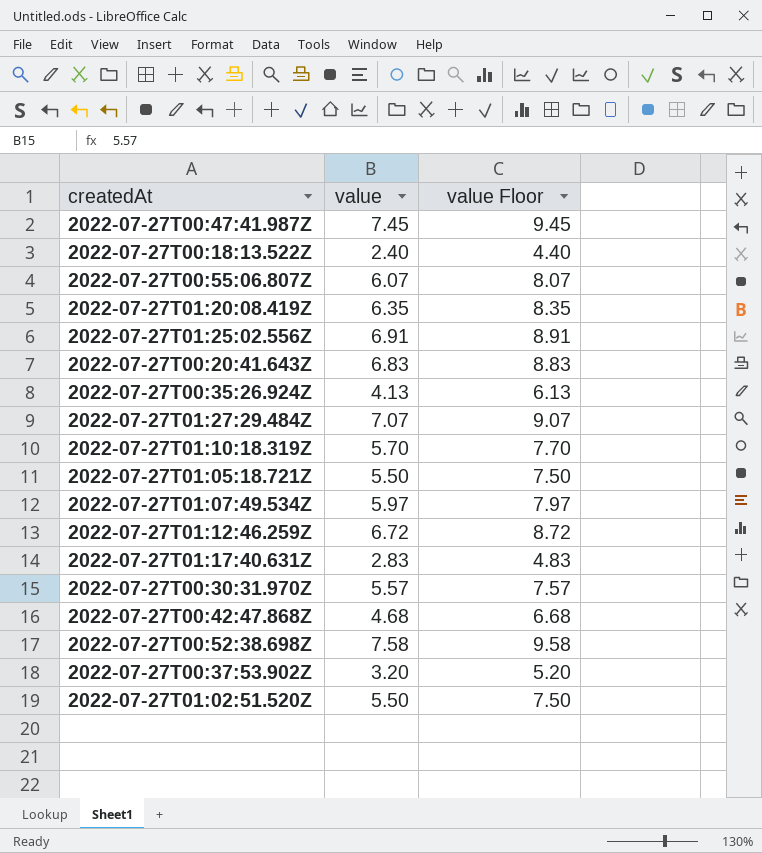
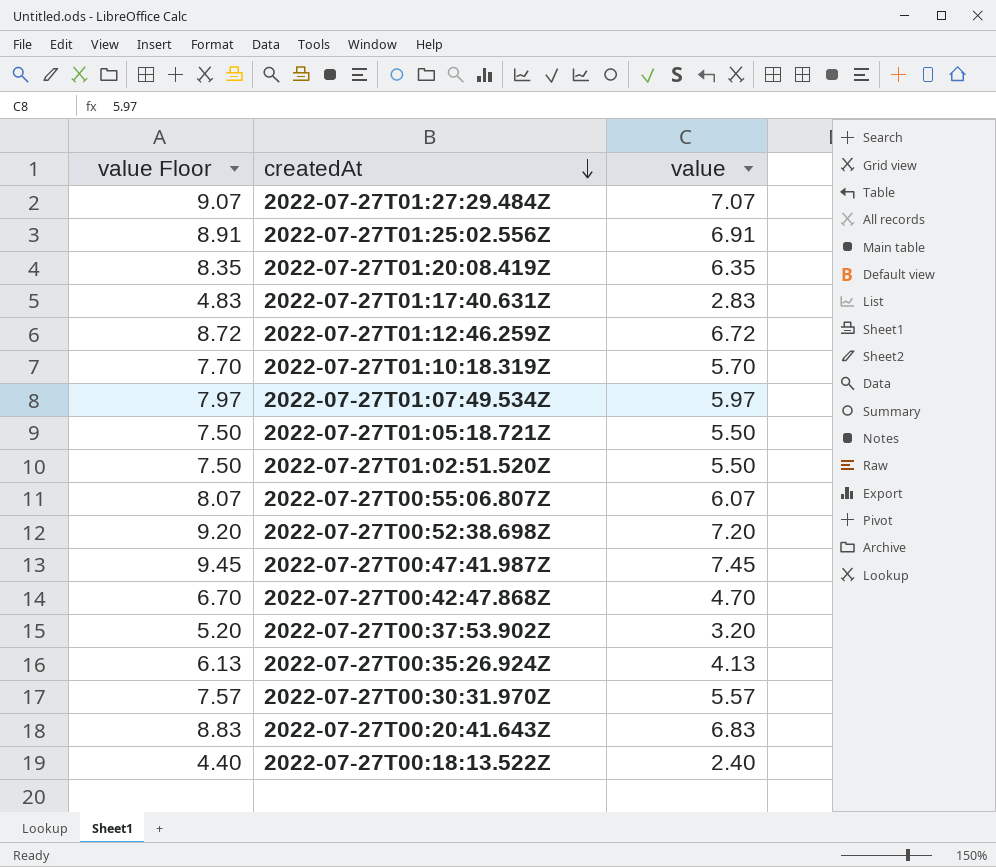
row order: none -> createdAt descending
column value Floor | position: 3 -> 1
2022-07-27T00:52:38.698Z | value Floor: 9.58 -> 9.20
2022-07-27T00:52:38.698Z | value: 7.58 -> 7.20
2022-07-27T00:42:47.868Z | value Floor: 6.68 -> 6.70
2022-07-27T00:42:47.868Z | value: 4.68 -> 4.70

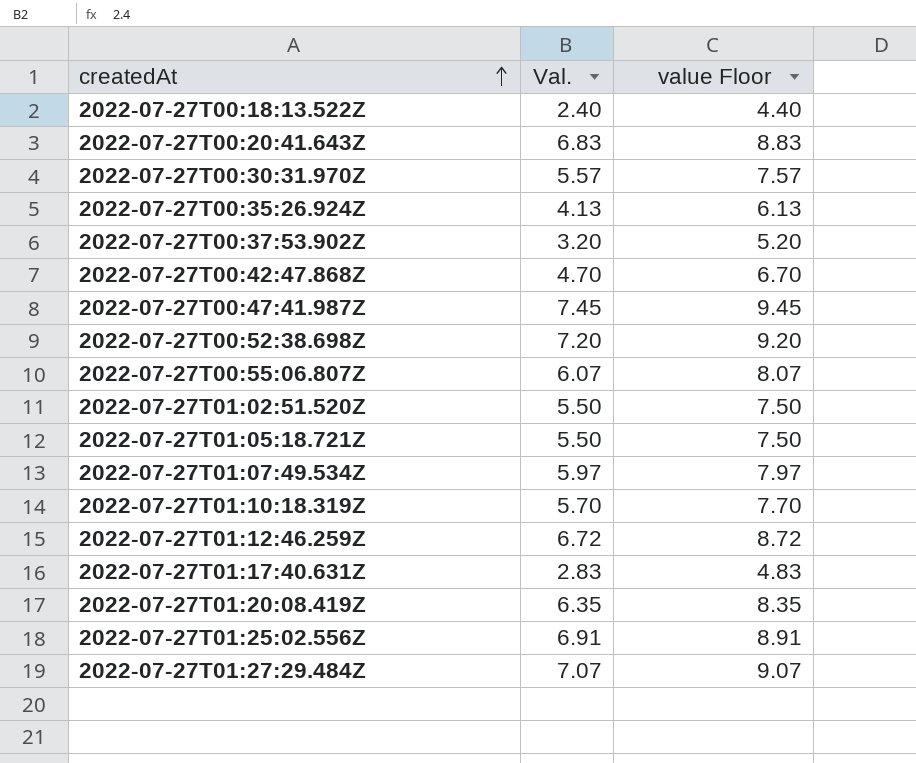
row order: createdAt descending -> createdAt ascending
column name: value -> Val.
column value Floor | position: 1 -> 3

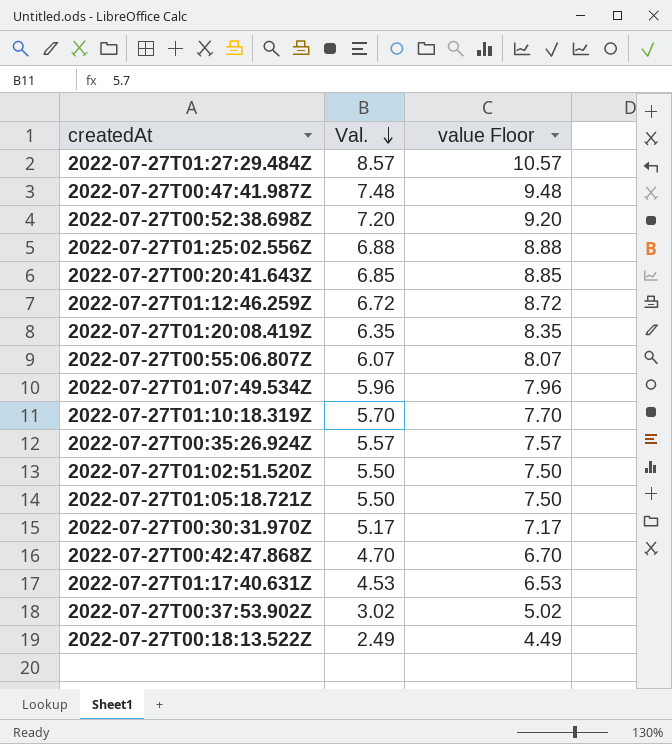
row order: createdAt ascending -> Val. descending
2022-07-27T01:27:29.484Z | Val.: 7.07 -> 8.57
2022-07-27T01:27:29.484Z | value Floor: 9.07 -> 10.57
2022-07-27T00:47:41.987Z | Val.: 7.45 -> 7.48
2022-07-27T00:47:41.987Z | value Floor: 9.45 -> 9.48
2022-07-27T01:25:02.556Z | Val.: 6.91 -> 6.88
2022-07-27T01:25:02.556Z | value Floor: 8.91 -> 8.88
2022-07-27T00:20:41.643Z | Val.: 6.83 -> 6.85
2022-07-27T00:20:41.643Z | value Floor: 8.83 -> 8.85
2022-07-27T01:07:49.534Z | Val.: 5.97 -> 5.96
2022-07-27T01:07:49.534Z | value Floor: 7.97 -> 7.96
2022-07-27T00:35:26.924Z | Val.: 4.13 -> 5.57
2022-07-27T00:35:26.924Z | value Floor: 6.13 -> 7.57
2022-07-27T00:30:31.970Z | Val.: 5.57 -> 5.17
2022-07-27T00:30:31.970Z | value Floor: 7.57 -> 7.17
2022-07-27T01:17:40.631Z | Val.: 2.83 -> 4.53
2022-07-27T01:17:40.631Z | value Floor: 4.83 -> 6.53
2022-07-27T00:37:53.902Z | Val.: 3.20 -> 3.02
2022-07-27T00:37:53.902Z | value Floor: 5.20 -> 5.02
2022-07-27T00:18:13.522Z | Val.: 2.40 -> 2.49
2022-07-27T00:18:13.522Z | value Floor: 4.40 -> 4.49

